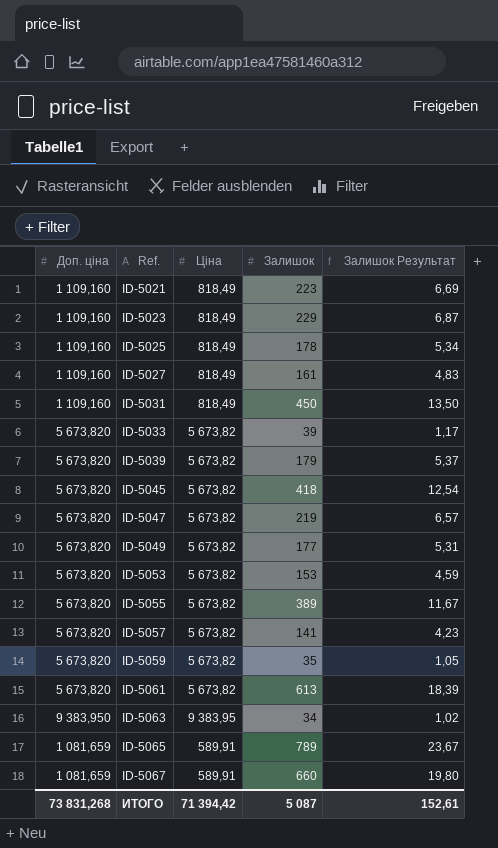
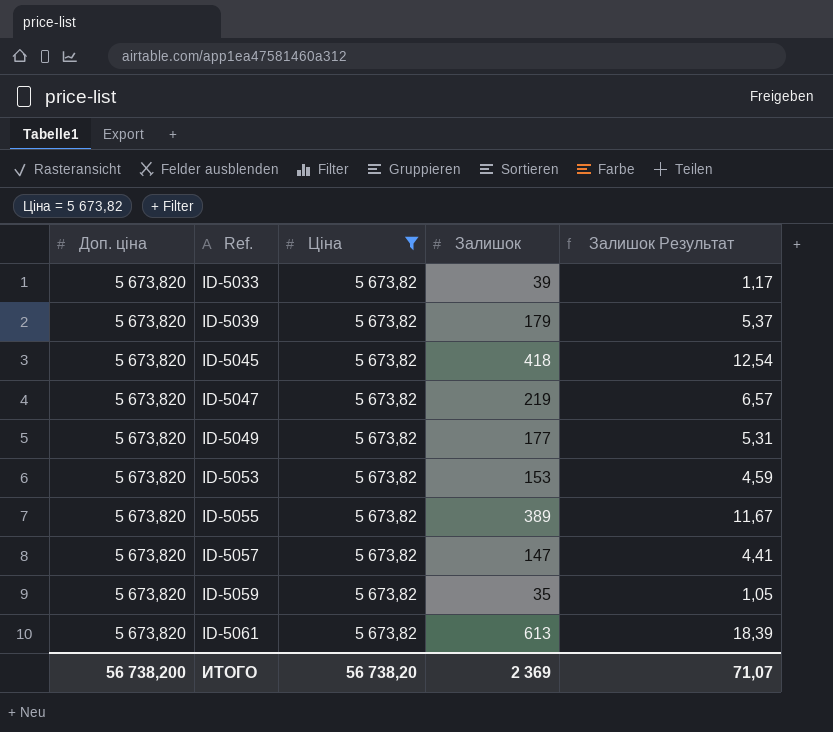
filter: none -> Ціна = 5 673,82
ID-5057 | Залишок: 141 -> 147
ID-5057 | Залишок Результат: 4,23 -> 4,41
ИТОГО | Доп. ціна: 73 831,268 -> 56 738,200
ИТОГО | Ціна: 71 394,42 -> 56 738,20
ИТОГО | Залишок: 5 087 -> 2 369
ИТОГО | Залишок Результат: 152,61 -> 71,07

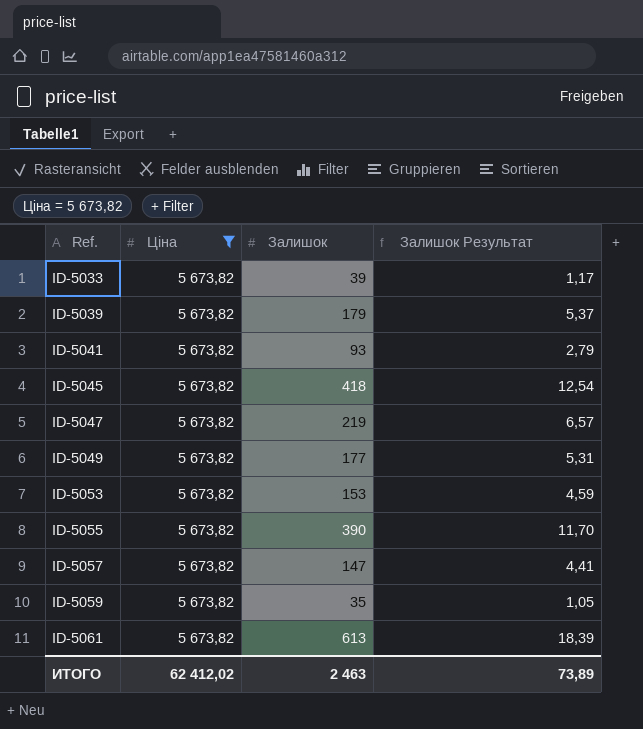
column Доп. ціна | position: 1 -> none
row ID-5041: none -> 5 673,82 | 93 | 2,79
ID-5055 | Залишок: 389 -> 390
ID-5055 | Залишок Результат: 11,67 -> 11,70
ИТОГО | Ціна: 56 738,20 -> 62 412,02
ИТОГО | Залишок: 2 369 -> 2 463
ИТОГО | Залишок Результат: 71,07 -> 73,89

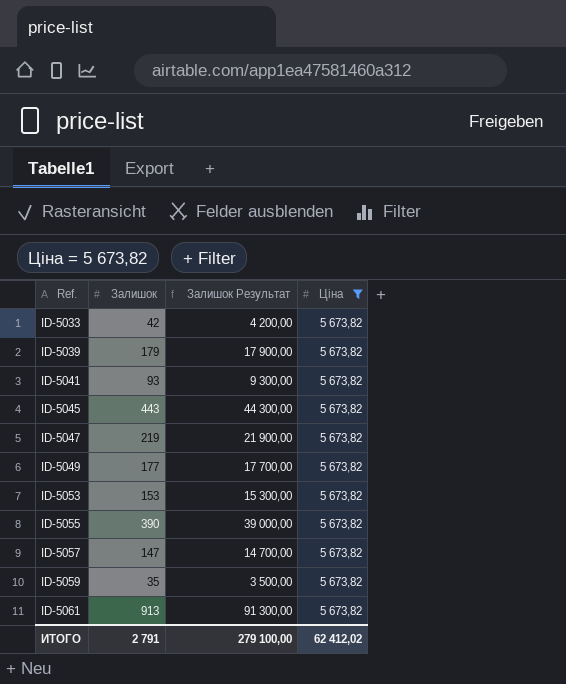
column Залишок Результат | formula: [Залишок] * 0,03 -> [Залишок] * 100
column Ціна | position: 2 -> 4
ID-5033 | Залишок: 39 -> 42
ID-5045 | Залишок: 418 -> 443
ID-5061 | Залишок: 613 -> 913
ИТОГО | Залишок: 2 463 -> 2 791
ИТОГО | Залишок Результат: 73,89 -> 279 100,00

